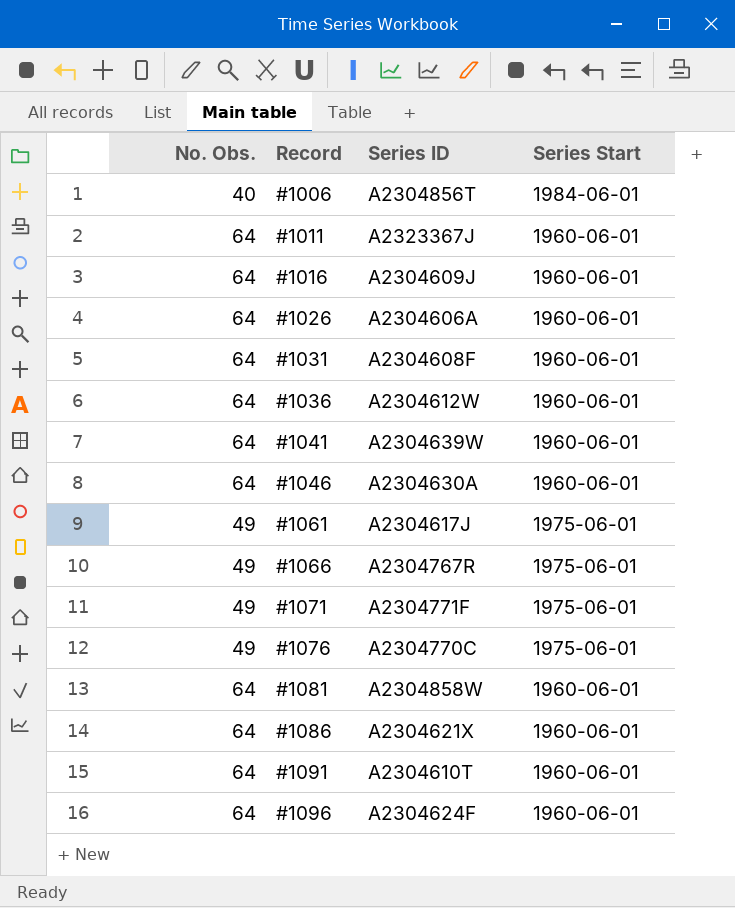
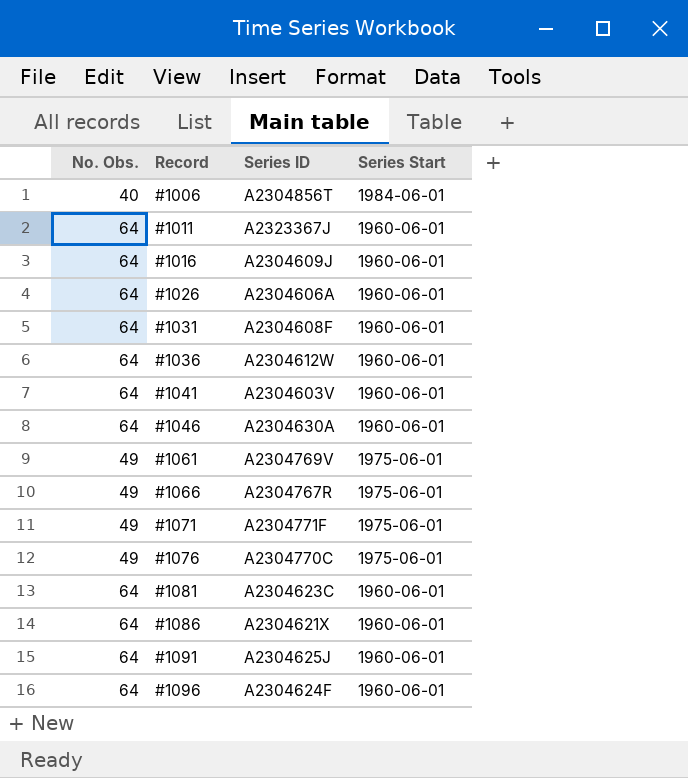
#1041 | Series ID: A2304639W -> A2304603V
#1061 | Series ID: A2304617J -> A2304769V
#1081 | Series ID: A2304858W -> A2304623C
#1091 | Series ID: A2304610T -> A2304625J

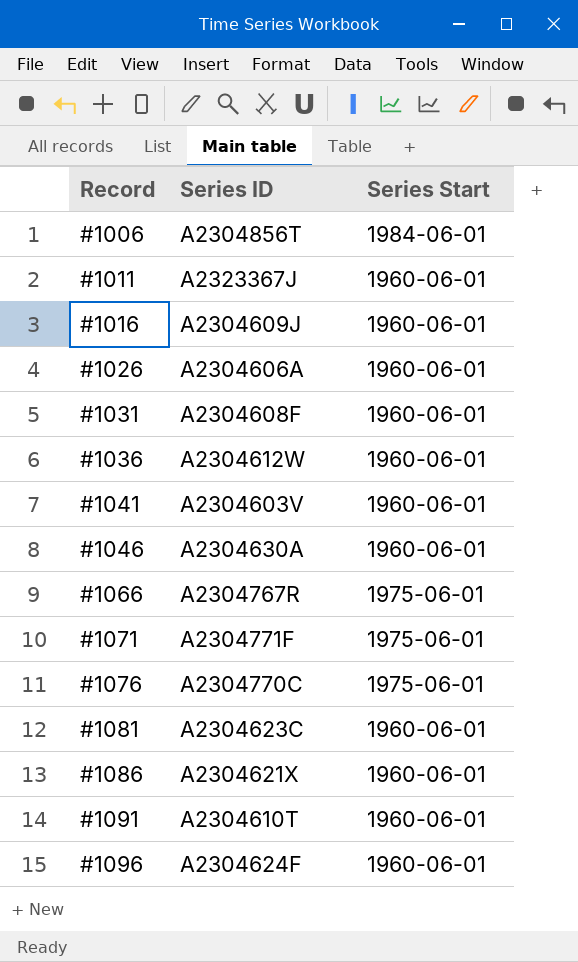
column No. Obs. | position: 1 -> none
row #1061: 49 | A2304769V | 1975-06-01 -> none
#1091 | Series ID: A2304625J -> A2304610T

